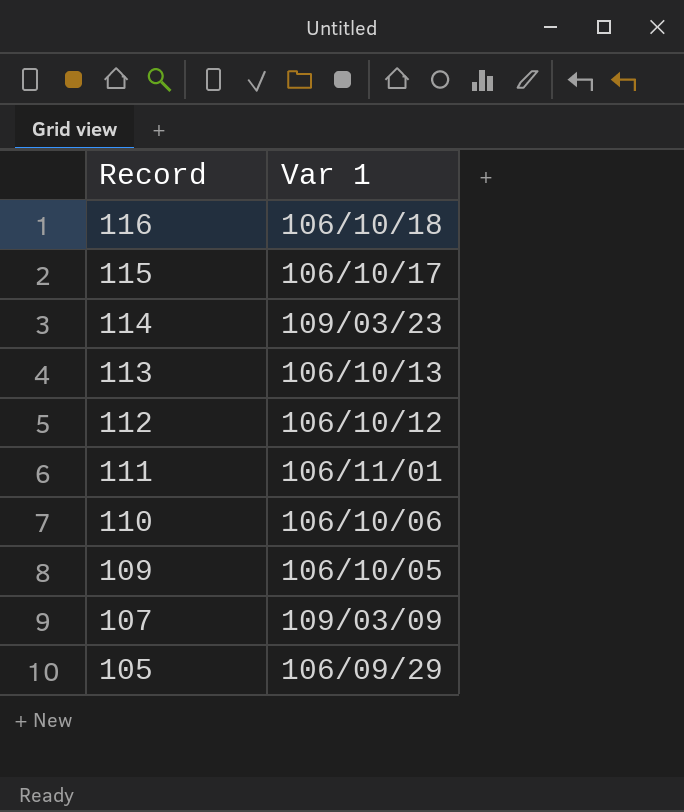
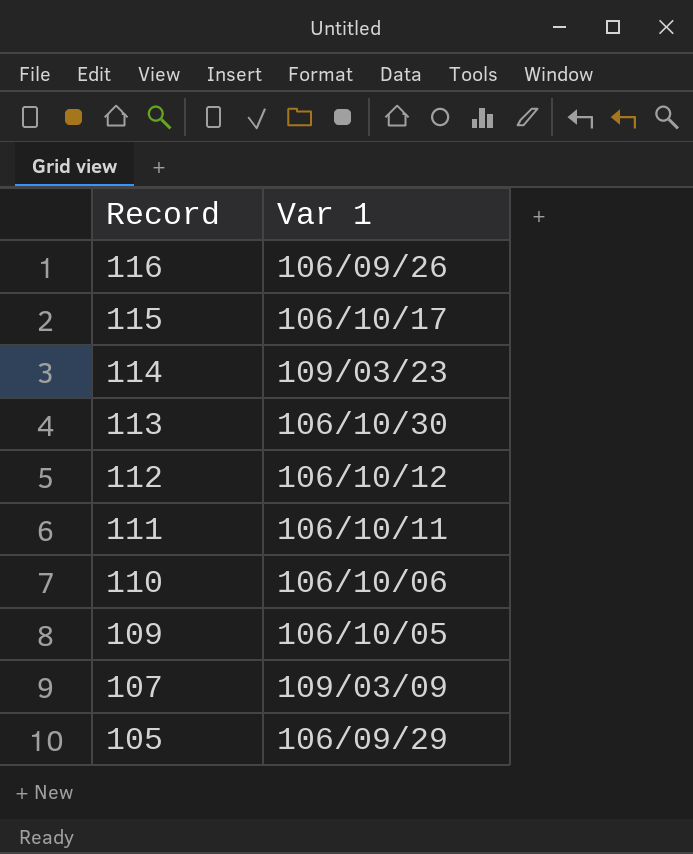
116 | Var 1: 106/10/18 -> 106/09/26
113 | Var 1: 106/10/13 -> 106/10/30
111 | Var 1: 106/11/01 -> 106/10/11

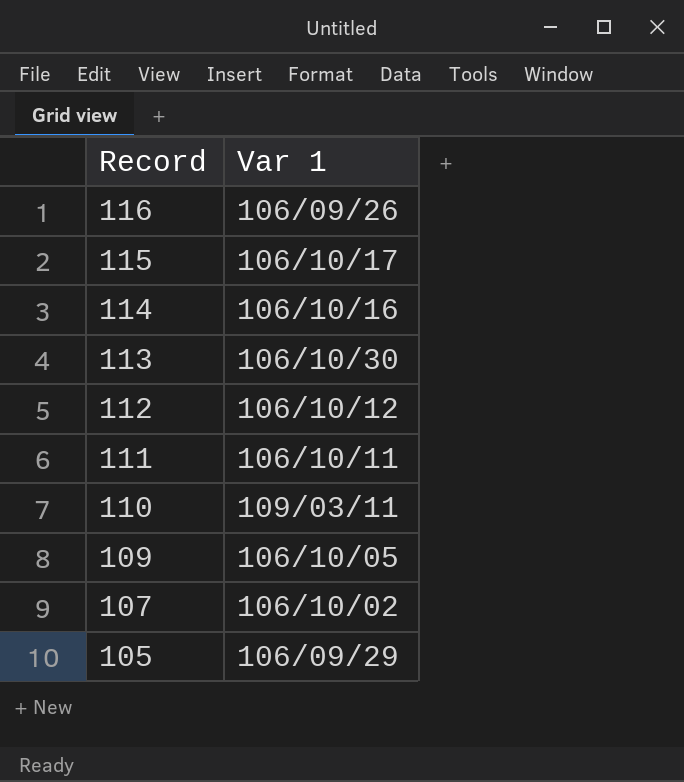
114 | Var 1: 109/03/23 -> 106/10/16
110 | Var 1: 106/10/06 -> 109/03/11
107 | Var 1: 109/03/09 -> 106/10/02

